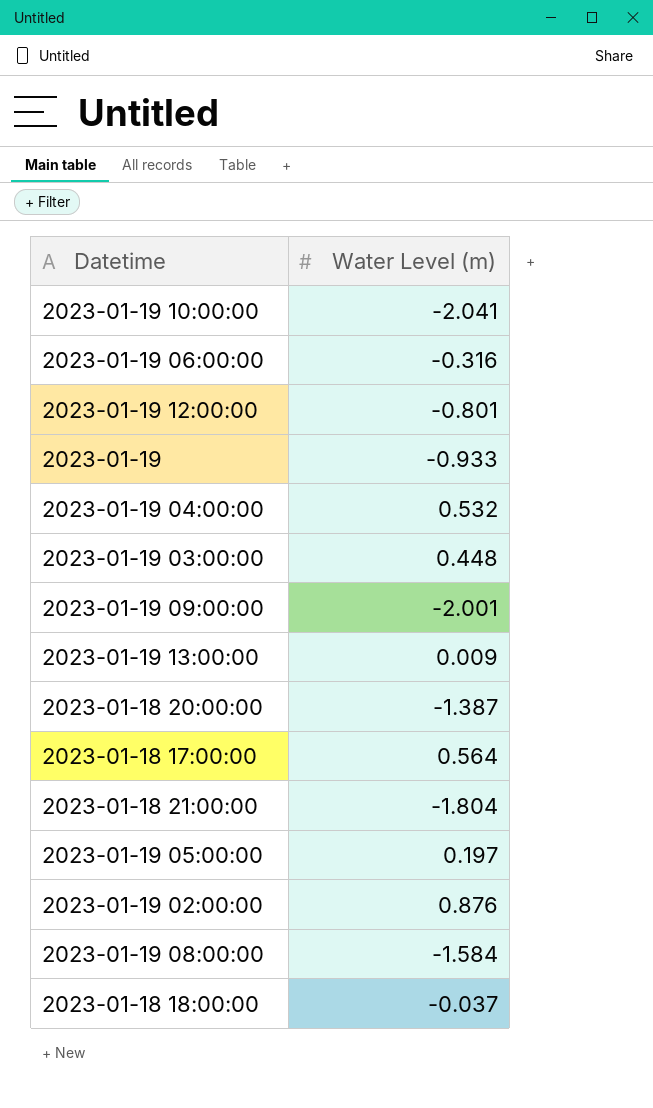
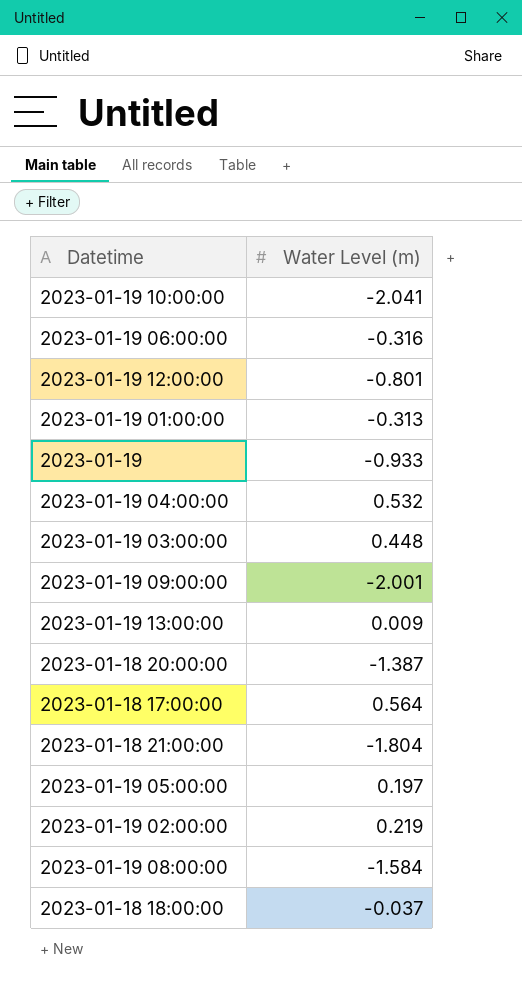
row 2023-01-19 01:00:00: none -> -0.313
2023-01-19 02:00:00 | Water Level (m): 0.876 -> 0.219

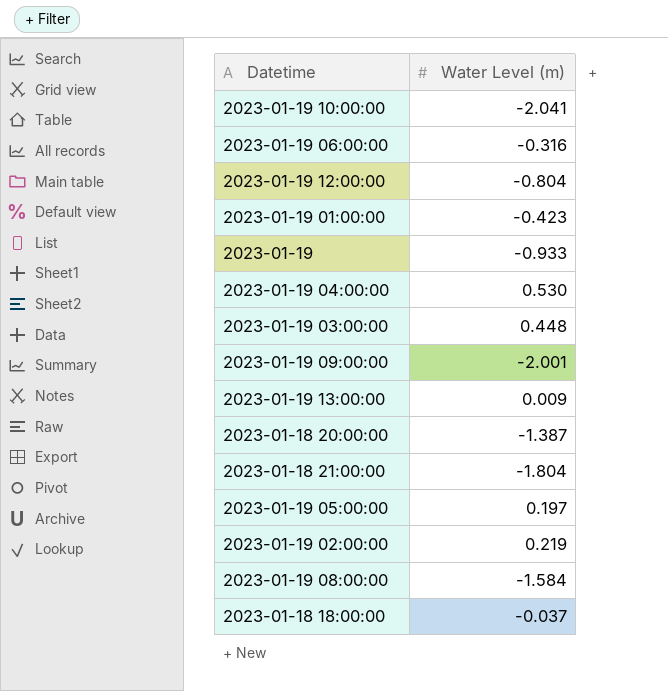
row 2023-01-18 17:00:00: 0.564 -> none
2023-01-19 12:00:00 | Water Level (m): -0.801 -> -0.804
2023-01-19 01:00:00 | Water Level (m): -0.313 -> -0.423
2023-01-19 04:00:00 | Water Level (m): 0.532 -> 0.530

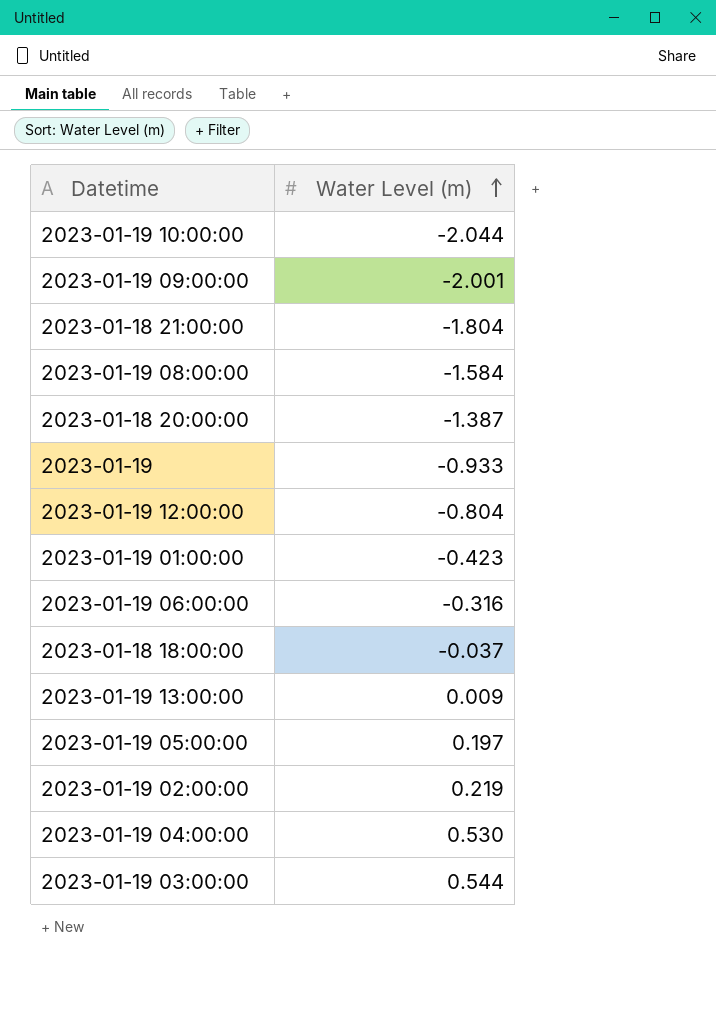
row order: none -> Water Level (m) ascending
2023-01-19 10:00:00 | Water Level (m): -2.041 -> -2.044
2023-01-19 03:00:00 | Water Level (m): 0.448 -> 0.544

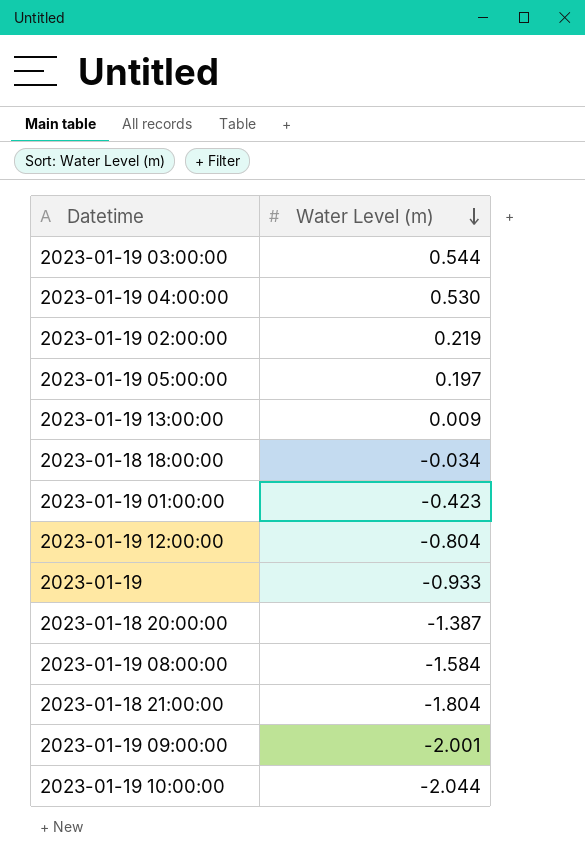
row order: Water Level (m) ascending -> Water Level (m) descending
row 2023-01-19 06:00:00: -0.316 -> none
2023-01-18 18:00:00 | Water Level (m): -0.037 -> -0.034

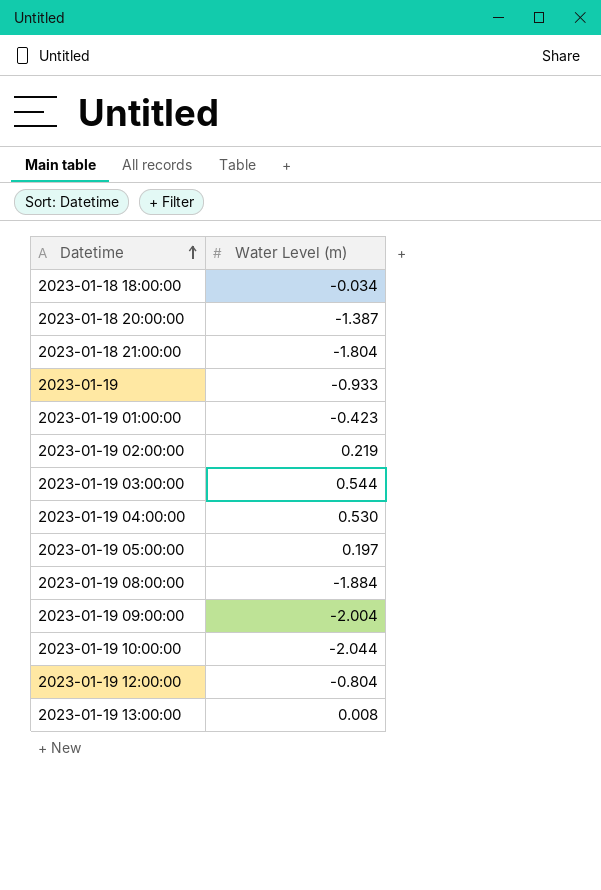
row order: Water Level (m) descending -> Datetime ascending
2023-01-19 08:00:00 | Water Level (m): -1.584 -> -1.884
2023-01-19 09:00:00 | Water Level (m): -2.001 -> -2.004
2023-01-19 13:00:00 | Water Level (m): 0.009 -> 0.008

